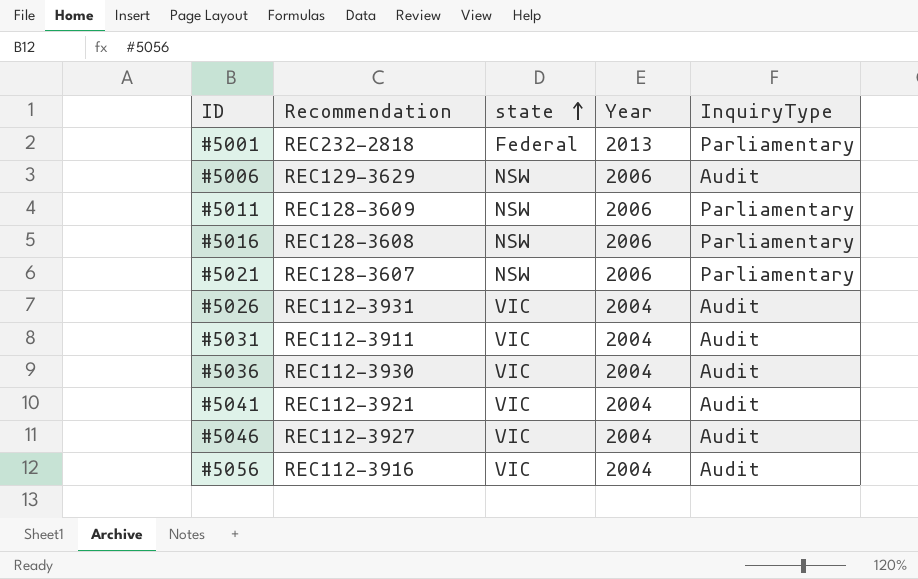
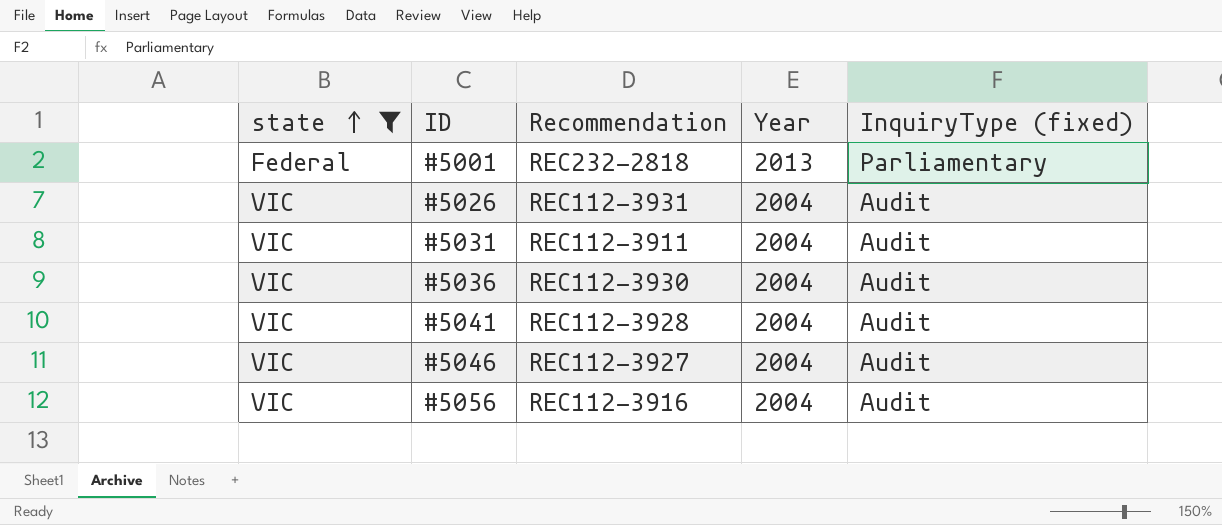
filter: none -> state != NSW
column state | position: 3 -> 1
column name: InquiryType -> InquiryType (fixed)
#5041 | Recommendation: REC112-3921 -> REC112-3928

